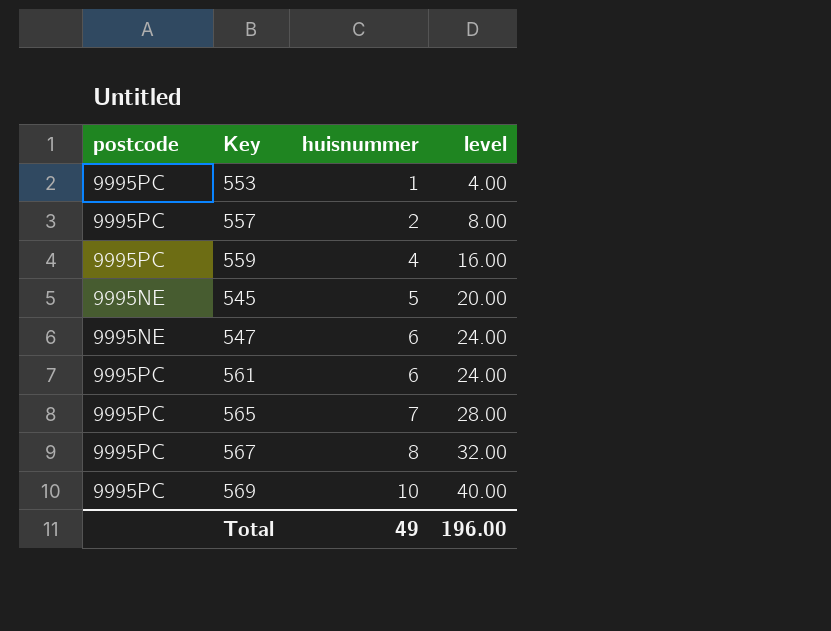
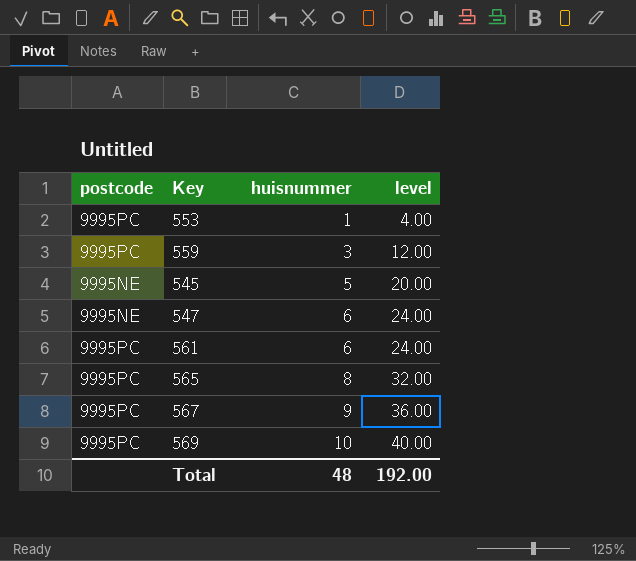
row 557: 9995PC | 2 | 8.00 -> none
559 | huisnummer: 4 -> 3
559 | level: 16.00 -> 12.00
565 | huisnummer: 7 -> 8
565 | level: 28.00 -> 32.00
567 | huisnummer: 8 -> 9
567 | level: 32.00 -> 36.00
Total | huisnummer: 49 -> 48
Total | level: 196.00 -> 192.00

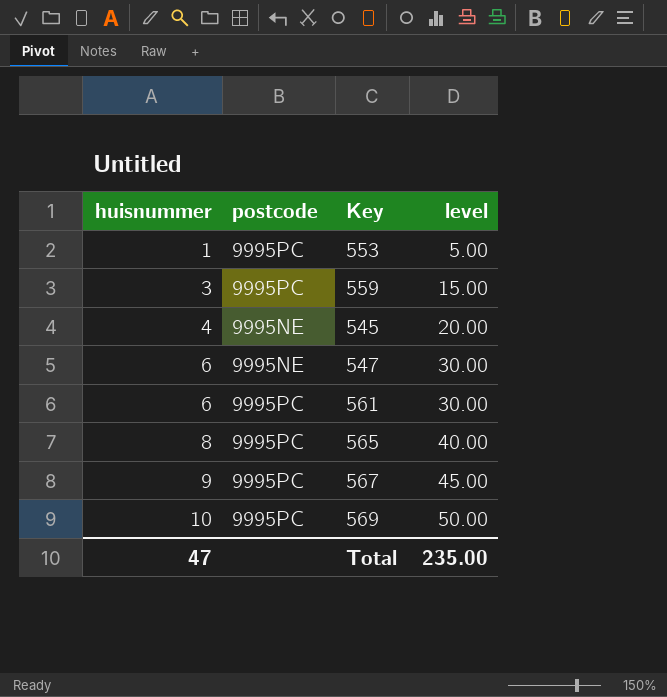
column huisnummer | position: 3 -> 1
column level | formula: [huisnummer] * 4 -> [huisnummer] * 5
545 | huisnummer: 5 -> 4
Total | huisnummer: 48 -> 47
Total | level: 192.00 -> 235.00

